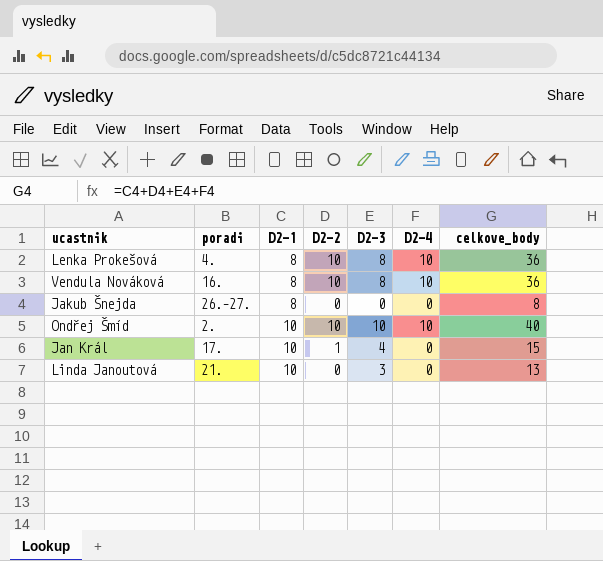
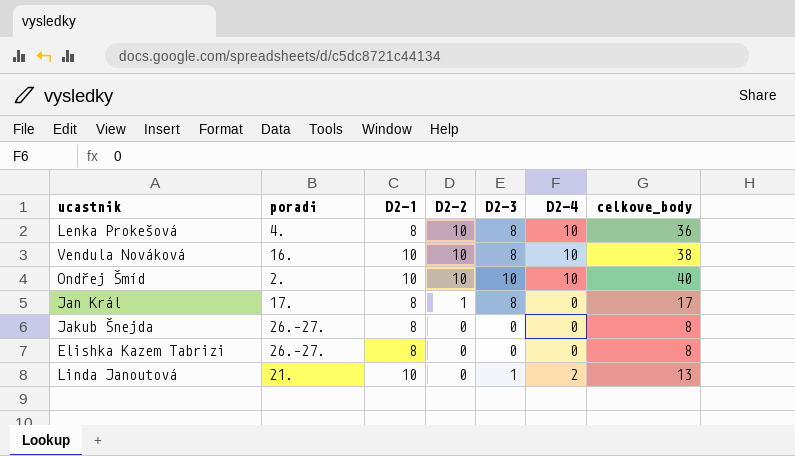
row order: D2-1 ascending -> D2-2 descending
Vendula Nováková | D2-1: 8 -> 10
Vendula Nováková | celkove_body: 36 -> 38
Jan Král | D2-1: 10 -> 8
Jan Král | D2-3: 4 -> 8
Jan Král | celkove_body: 15 -> 17
row Elishka Kazem Tabrizi: none -> 26.–27. | 8 | 0 | 0 | 0 | 8
Linda Janoutová | D2-3: 3 -> 1
Linda Janoutová | D2-4: 0 -> 2

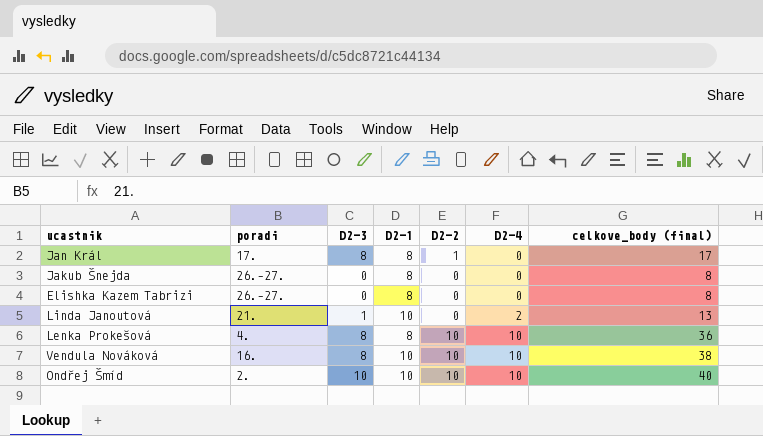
row order: D2-2 descending -> D2-4 ascending
column D2-3 | position: 5 -> 3
column name: celkove_body -> celkove_body (final)

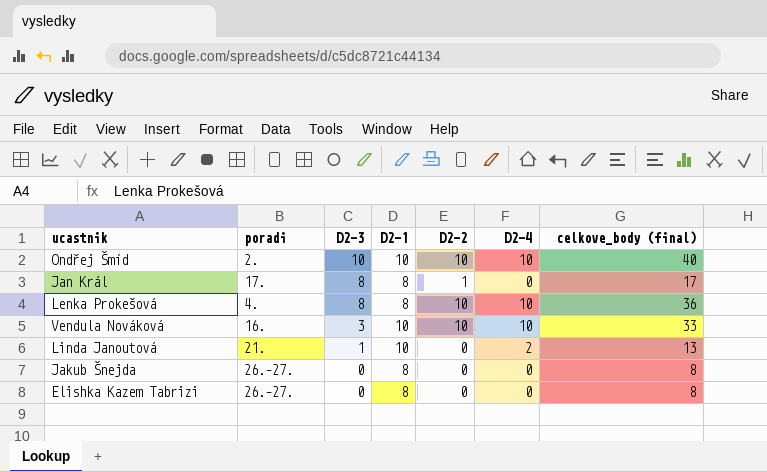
row order: D2-4 ascending -> D2-3 descending
Vendula Nováková | D2-3: 8 -> 3
Vendula Nováková | celkove_body (final): 38 -> 33

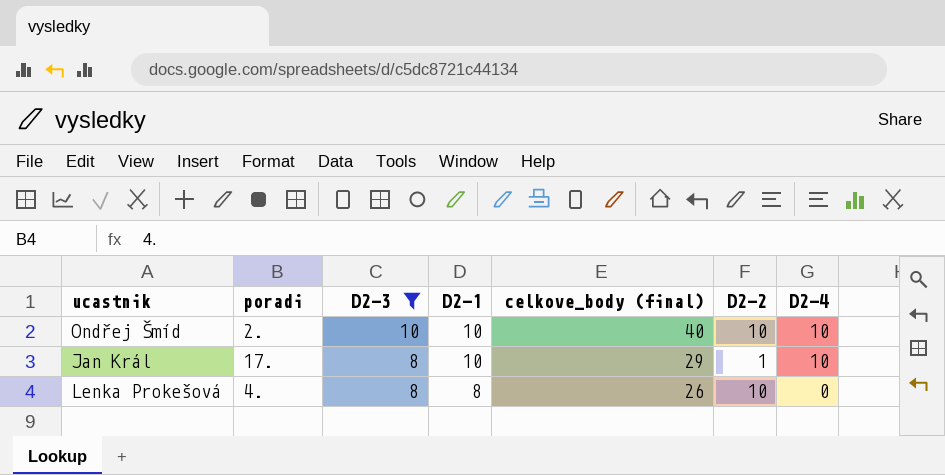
filter: none -> D2-3 >= 8
column celkove_body (final) | position: 7 -> 5
Jan Král | D2-1: 8 -> 10
Jan Král | celkove_body (final): 17 -> 29
Jan Král | D2-4: 0 -> 10
Lenka Prokešová | celkove_body (final): 36 -> 26
Lenka Prokešová | D2-4: 10 -> 0

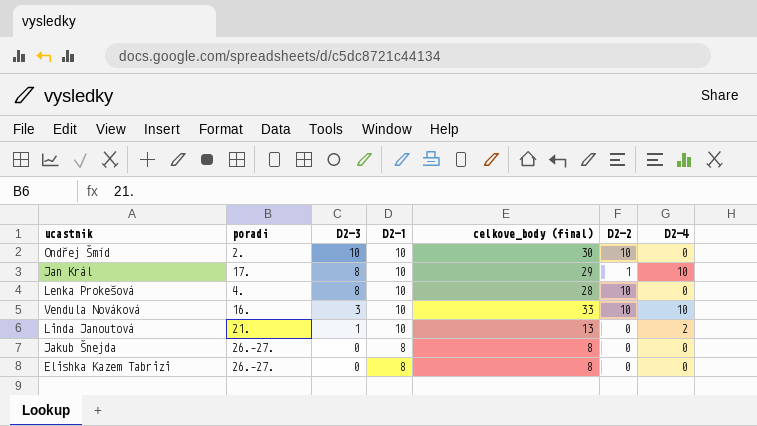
filter: D2-3 >= 8 -> none
Ondřej Šmíd | celkove_body (final): 40 -> 30
Ondřej Šmíd | D2-4: 10 -> 0
Lenka Prokešová | D2-1: 8 -> 10
Lenka Prokešová | celkove_body (final): 26 -> 28

